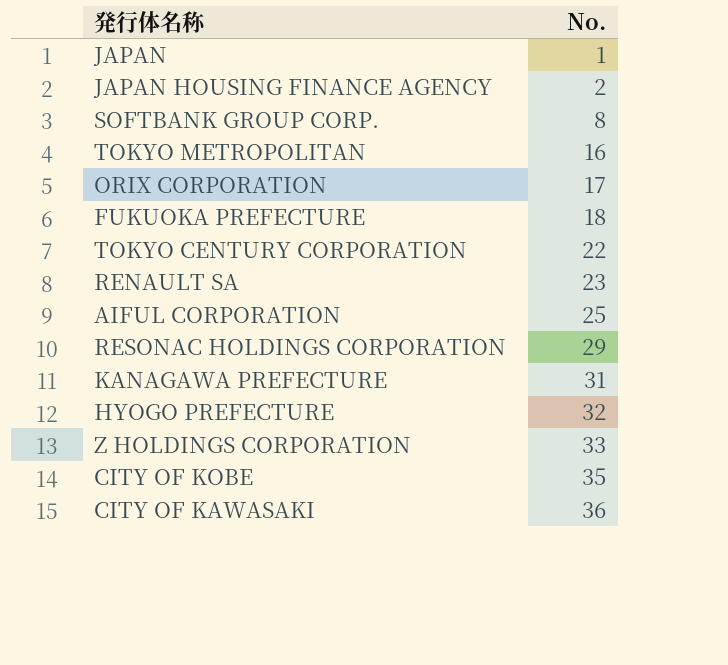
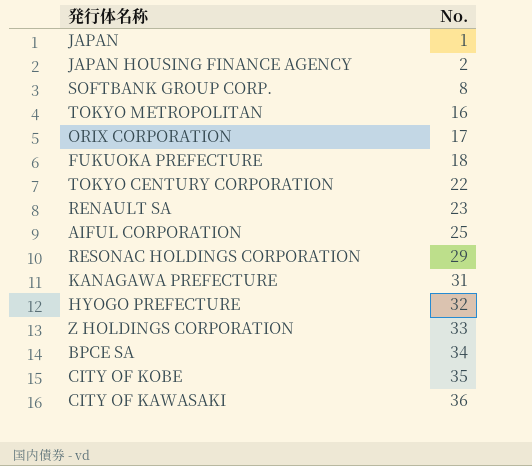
row BPCE SA: none -> 34

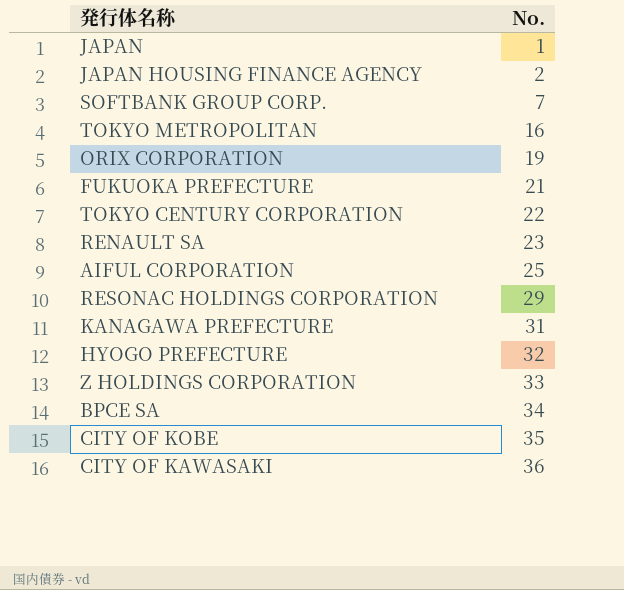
SOFTBANK GROUP CORP. | No.: 8 -> 7
ORIX CORPORATION | No.: 17 -> 19
FUKUOKA PREFECTURE | No.: 18 -> 21

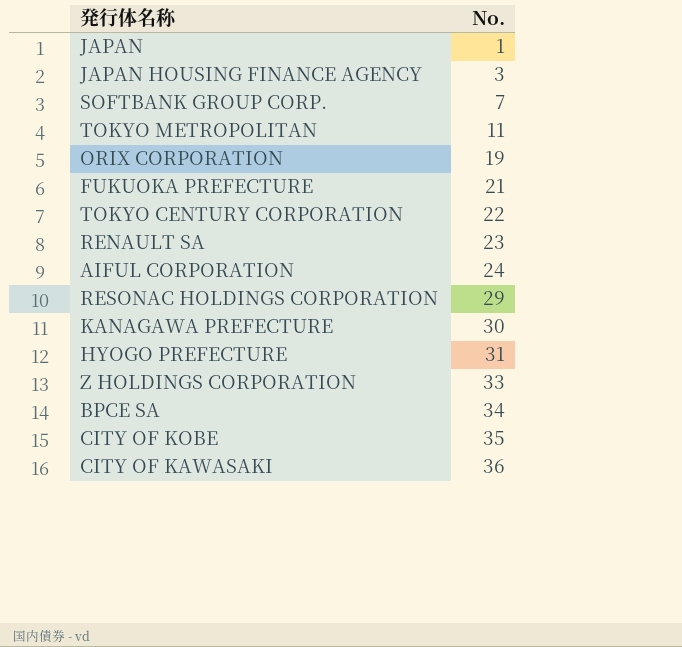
JAPAN HOUSING FINANCE AGENCY | No.: 2 -> 3
TOKYO METROPOLITAN | No.: 16 -> 11
AIFUL CORPORATION | No.: 25 -> 24
KANAGAWA PREFECTURE | No.: 31 -> 30
HYOGO PREFECTURE | No.: 32 -> 31

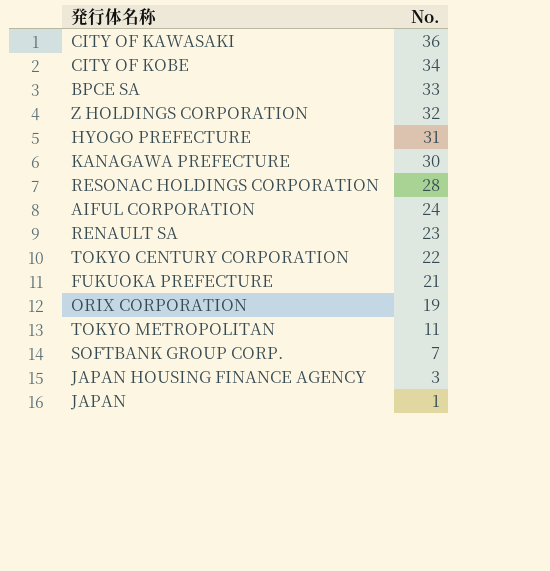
row order: No. ascending -> No. descending
CITY OF KOBE | No.: 35 -> 34
BPCE SA | No.: 34 -> 33
Z HOLDINGS CORPORATION | No.: 33 -> 32
RESONAC HOLDINGS CORPORATION | No.: 29 -> 28

